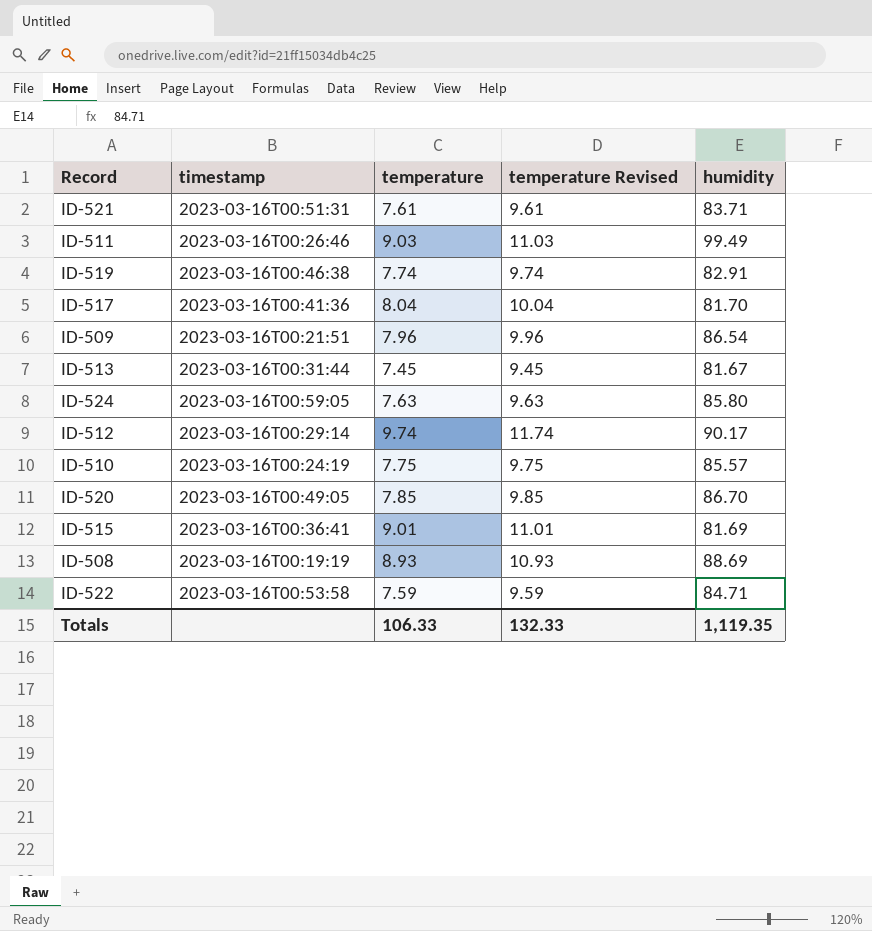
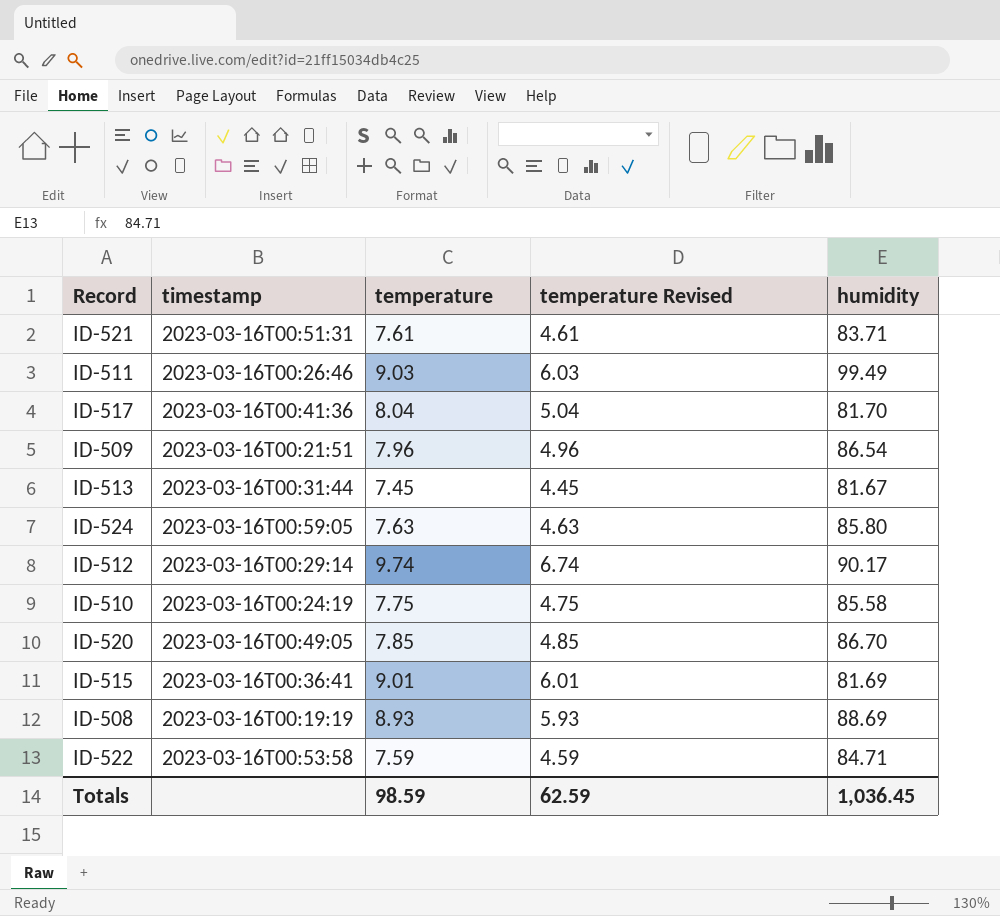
column temperature Revised | formula: [temperature] + 2 -> [temperature] - 3
row ID-519: 2023-03-16T00:46:38 | 7.74 | 9.74 | 82.91 -> none
ID-510 | humidity: 85.57 -> 85.58
Totals | temperature: 106.33 -> 98.59
Totals | temperature Revised: 132.33 -> 62.59
Totals | humidity: 1,119.35 -> 1,036.45

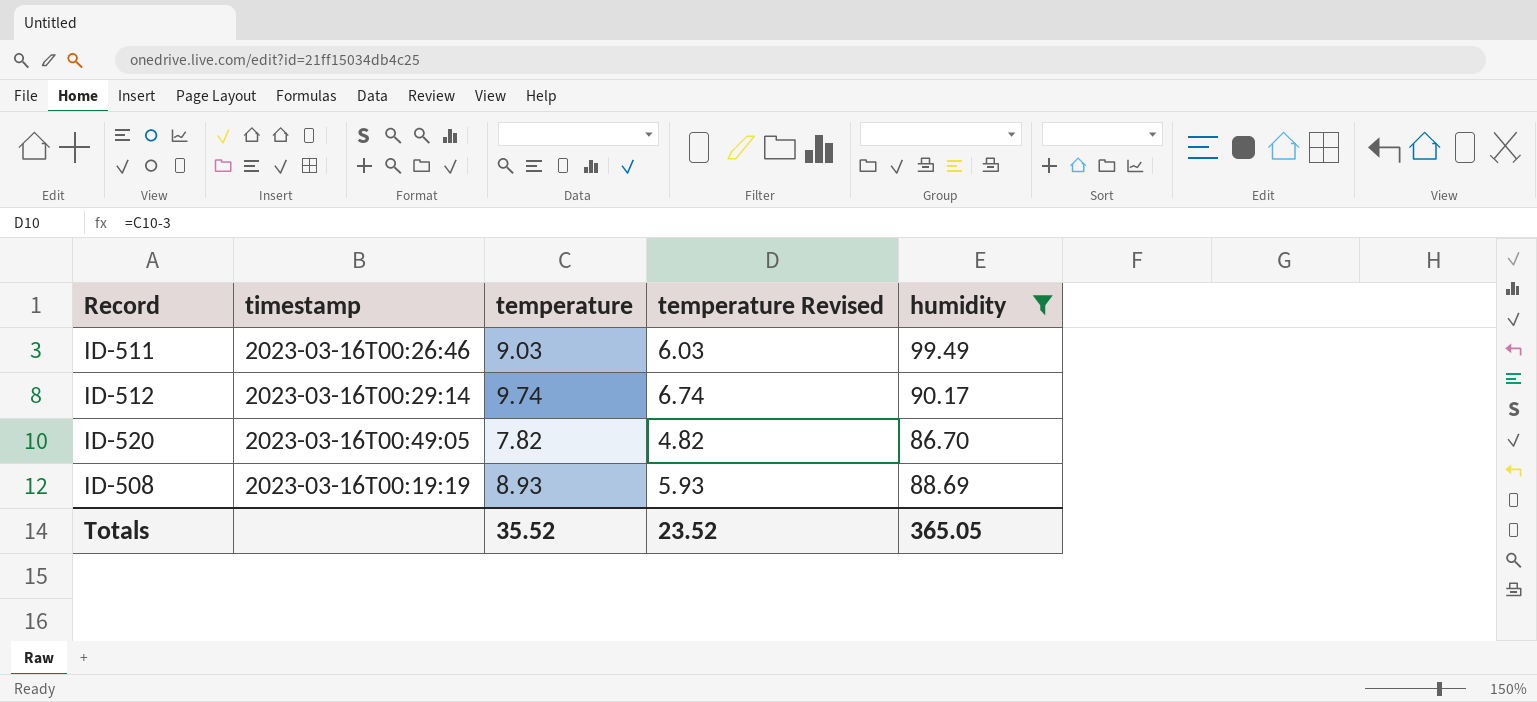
filter: none -> humidity >= 86.70
ID-520 | temperature: 7.85 -> 7.82
ID-520 | temperature Revised: 4.85 -> 4.82
Totals | temperature: 98.59 -> 35.52
Totals | temperature Revised: 62.59 -> 23.52
Totals | humidity: 1,036.45 -> 365.05

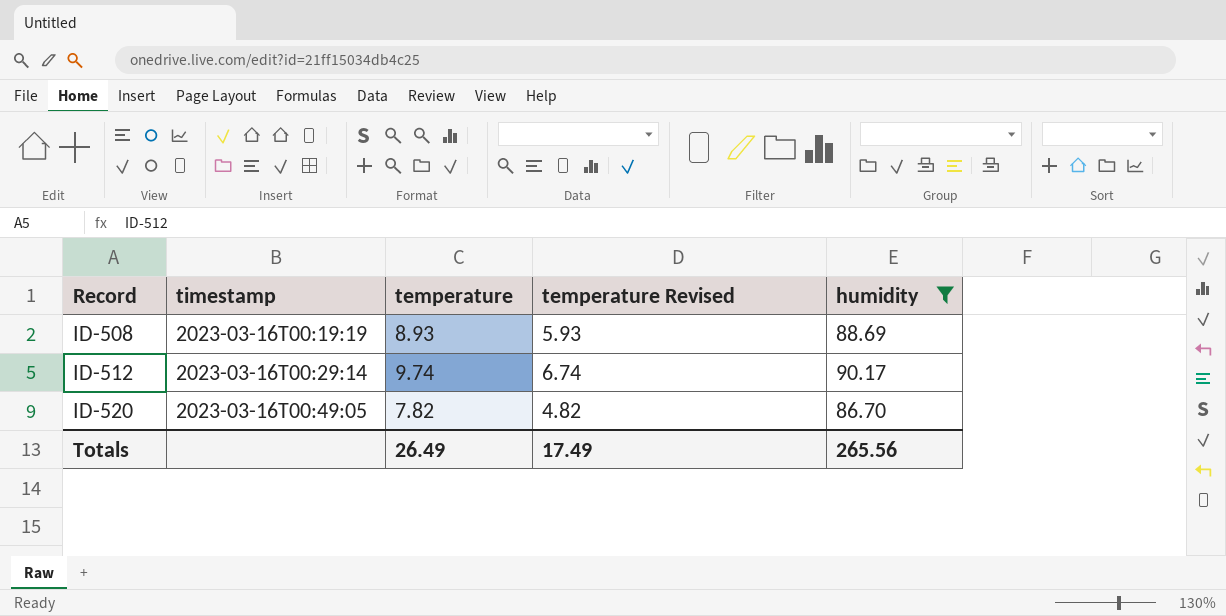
row order: none -> Record ascending
row ID-511: 2023-03-16T00:26:46 | 9.03 | 6.03 | 99.49 -> none
Totals | temperature: 35.52 -> 26.49
Totals | temperature Revised: 23.52 -> 17.49
Totals | humidity: 365.05 -> 265.56

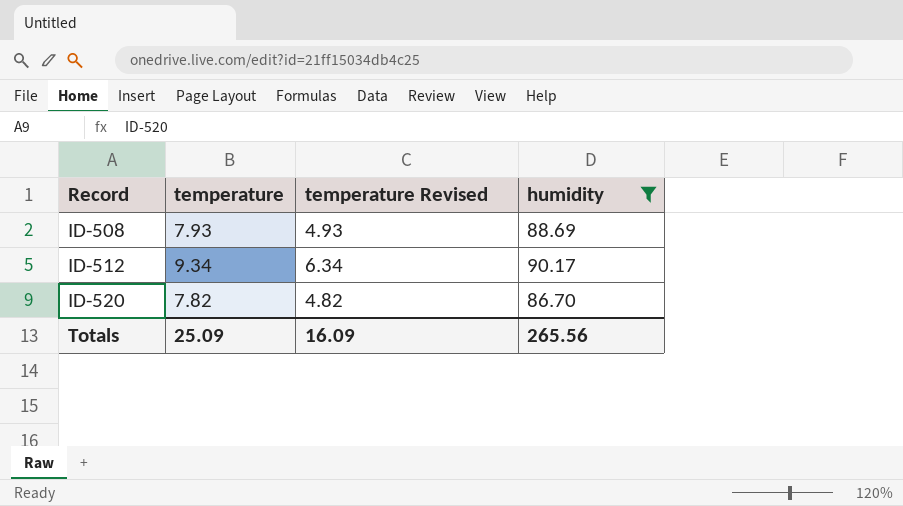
column timestamp | position: 2 -> none
ID-508 | temperature: 8.93 -> 7.93
ID-508 | temperature Revised: 5.93 -> 4.93
ID-512 | temperature: 9.74 -> 9.34
ID-512 | temperature Revised: 6.74 -> 6.34
Totals | temperature: 26.49 -> 25.09
Totals | temperature Revised: 17.49 -> 16.09

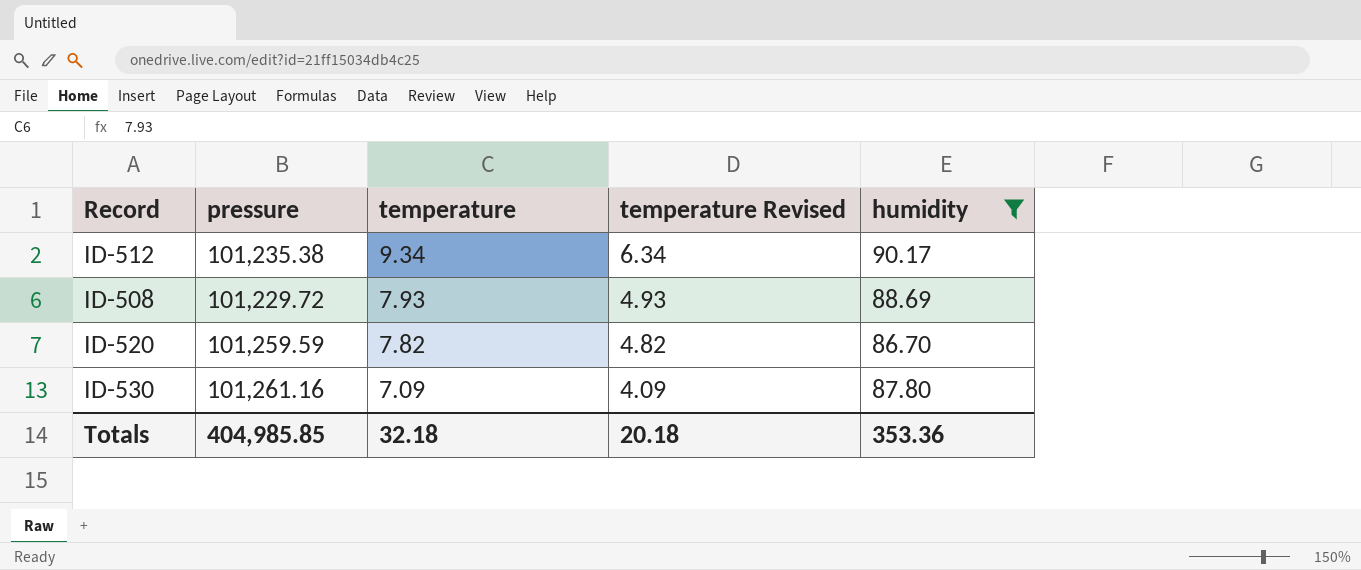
row order: Record ascending -> temperature descending
column pressure | position: none -> 2
row ID-530: none -> 101,261.16 | 7.09 | 4.09 | 87.80
Totals | temperature: 25.09 -> 32.18
Totals | temperature Revised: 16.09 -> 20.18
Totals | humidity: 265.56 -> 353.36

